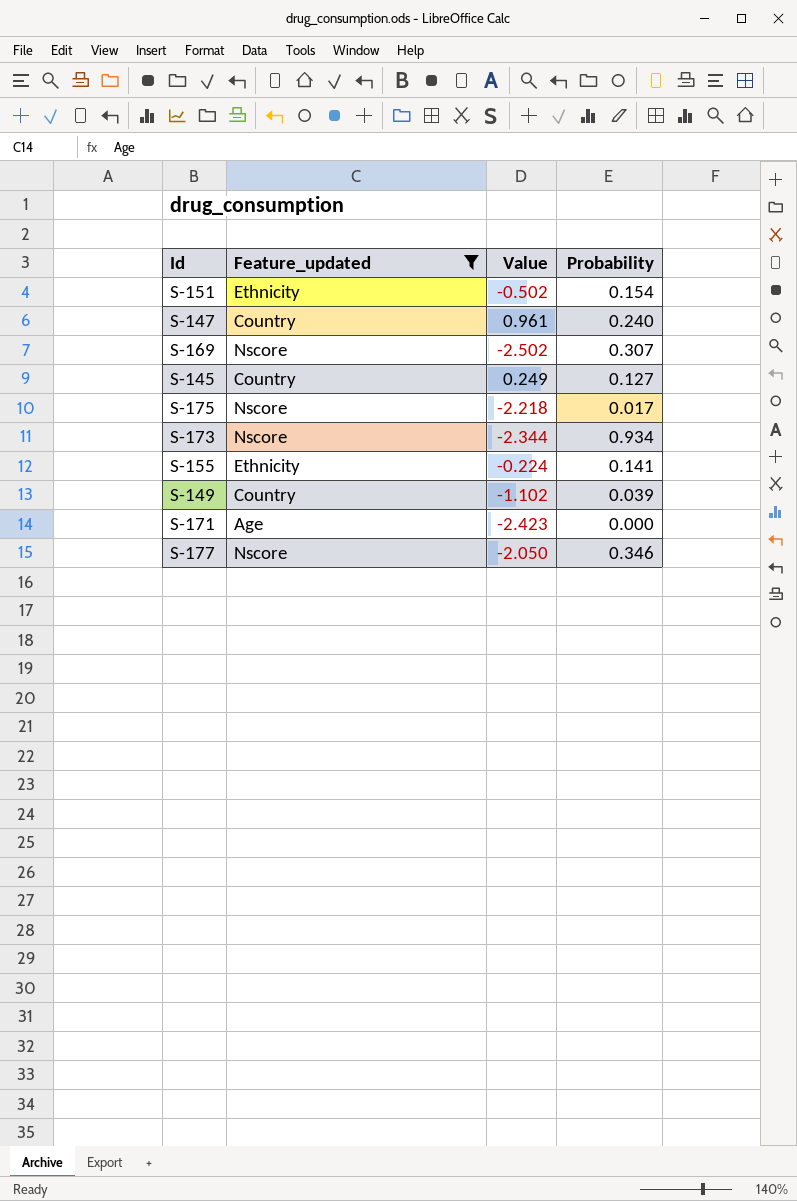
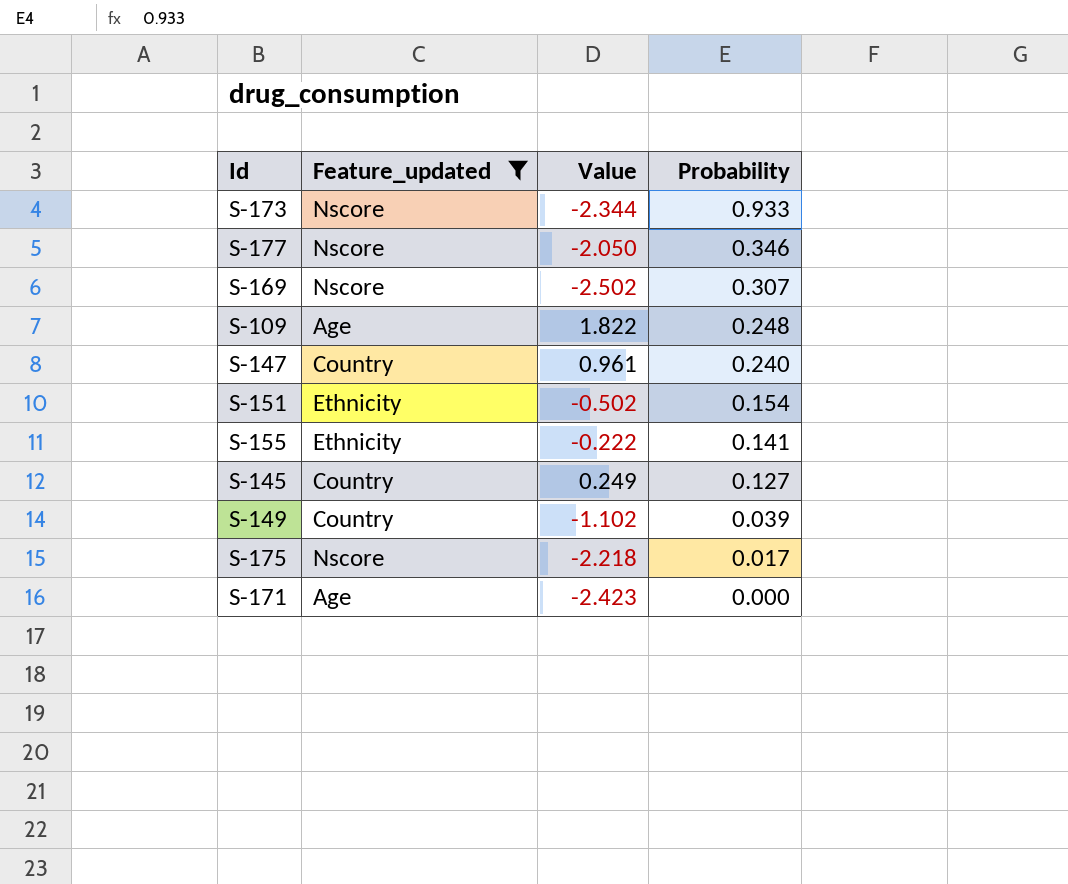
row order: none -> Probability descending
S-173 | Probability: 0.934 -> 0.933
row S-109: none -> Age | 1.822 | 0.248
S-155 | Value: -0.224 -> -0.222

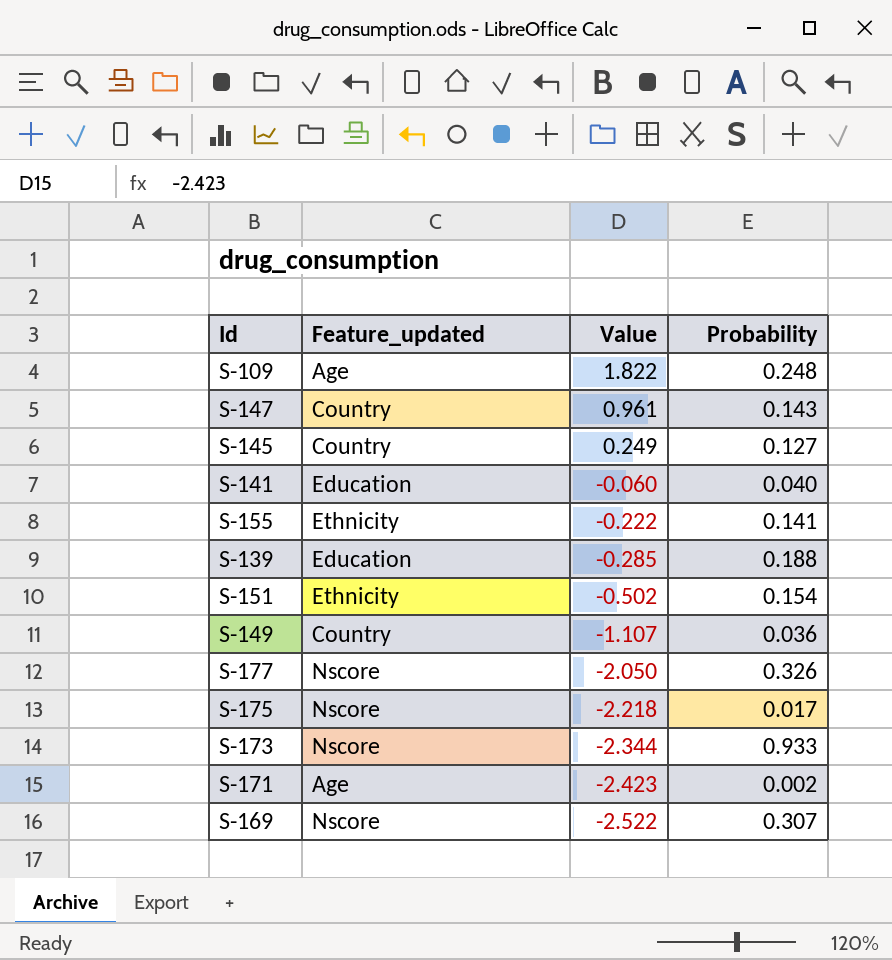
filter: Feature_updated != Education -> none
row order: Probability descending -> Value descending
S-147 | Probability: 0.240 -> 0.143
S-149 | Value: -1.102 -> -1.107
S-149 | Probability: 0.039 -> 0.036
S-177 | Probability: 0.346 -> 0.326
S-171 | Probability: 0.000 -> 0.002
S-169 | Value: -2.502 -> -2.522

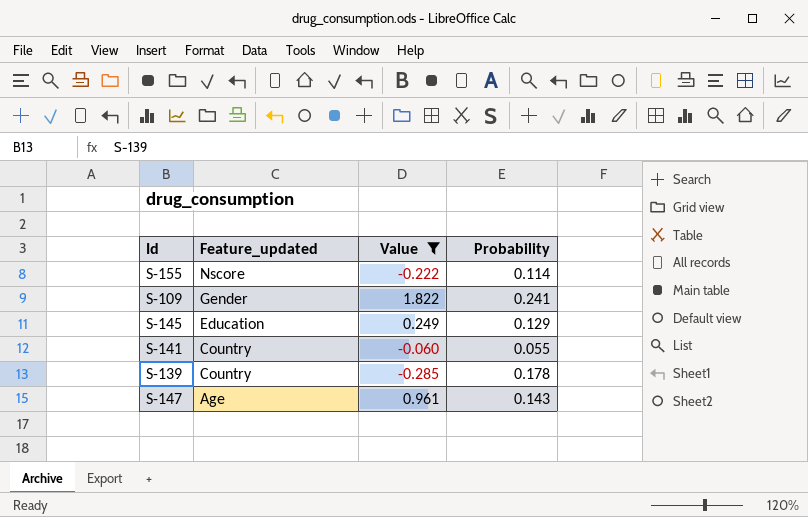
filter: none -> Value >= -0.285
row order: Value descending -> Feature_updated descending
S-155 | Feature_updated: Ethnicity -> Nscore
S-155 | Probability: 0.141 -> 0.114
S-109 | Feature_updated: Age -> Gender
S-109 | Probability: 0.248 -> 0.241
S-145 | Feature_updated: Country -> Education
S-145 | Probability: 0.127 -> 0.129
S-141 | Feature_updated: Education -> Country
S-141 | Probability: 0.040 -> 0.055
S-139 | Feature_updated: Education -> Country
S-139 | Probability: 0.188 -> 0.178
S-147 | Feature_updated: Country -> Age

